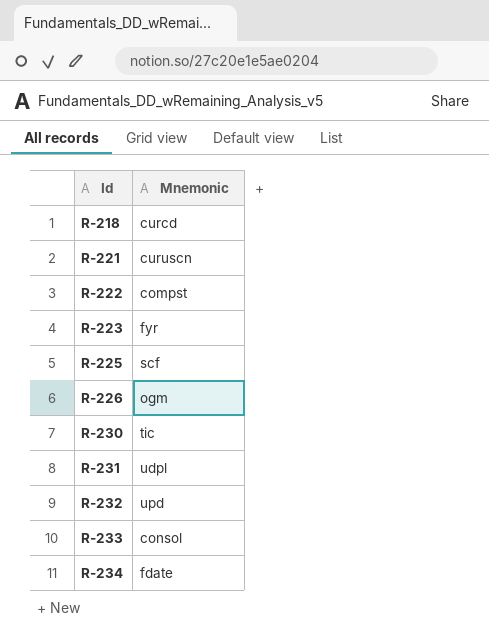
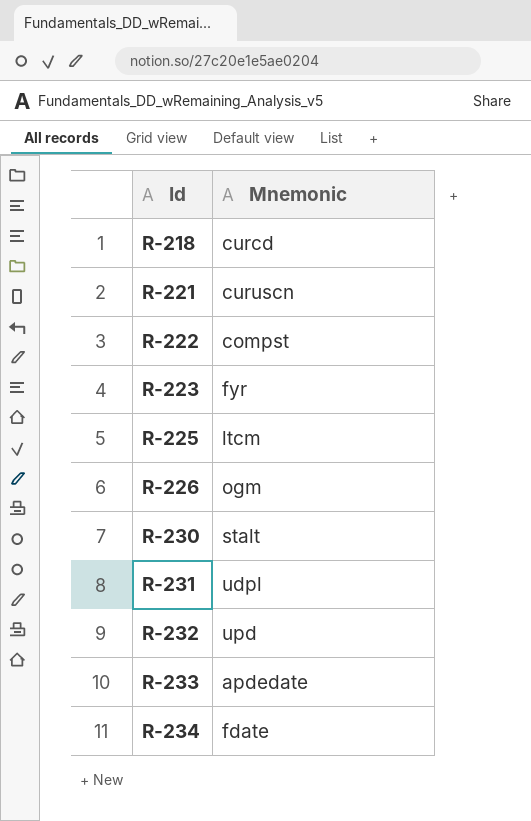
R-225 | Mnemonic: scf -> ltcm
R-230 | Mnemonic: tic -> stalt
R-233 | Mnemonic: consol -> apdedate

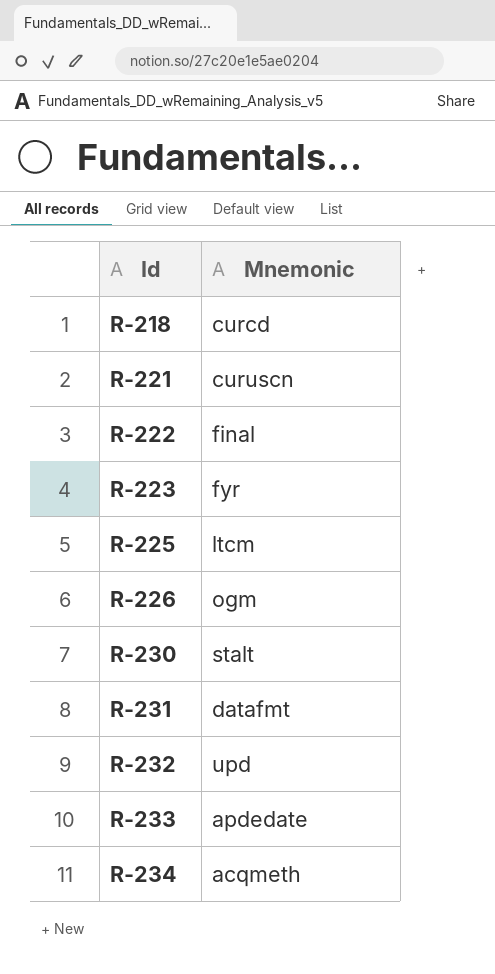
R-222 | Mnemonic: compst -> final
R-231 | Mnemonic: udpl -> datafmt
R-234 | Mnemonic: fdate -> acqmeth

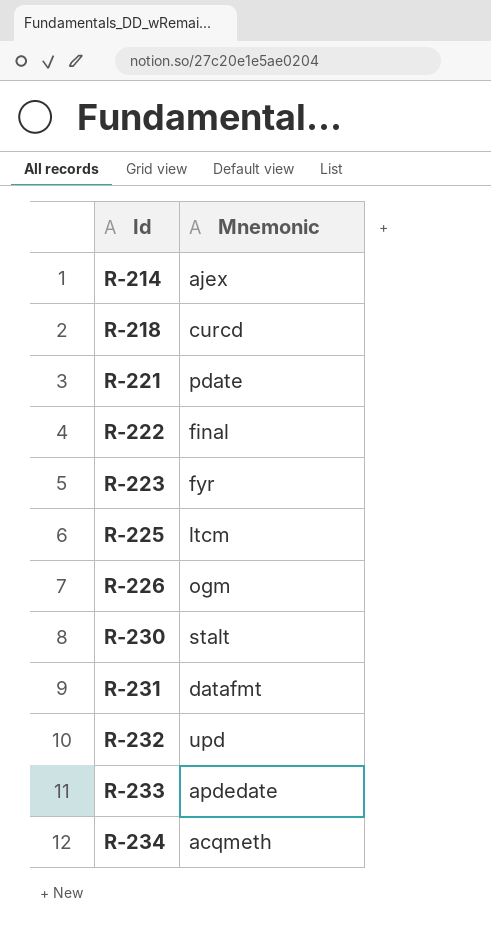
row R-214: none -> ajex
R-221 | Mnemonic: curuscn -> pdate

